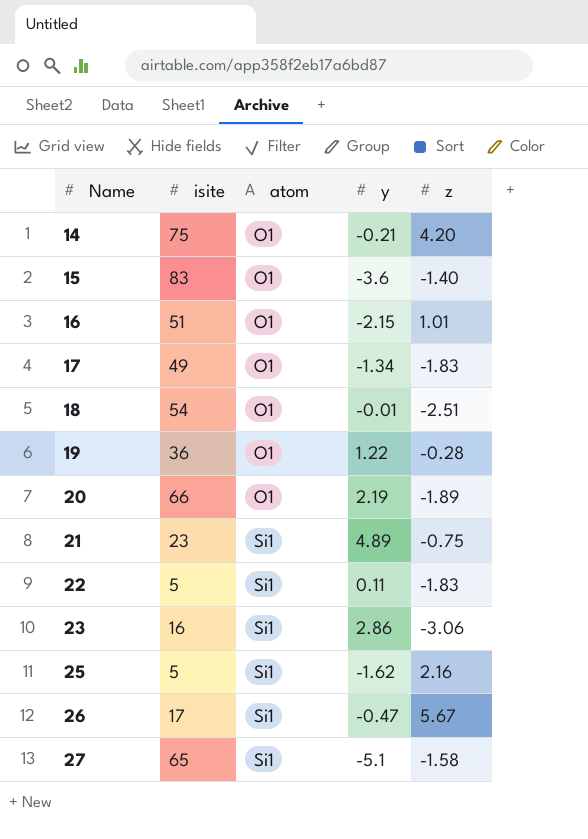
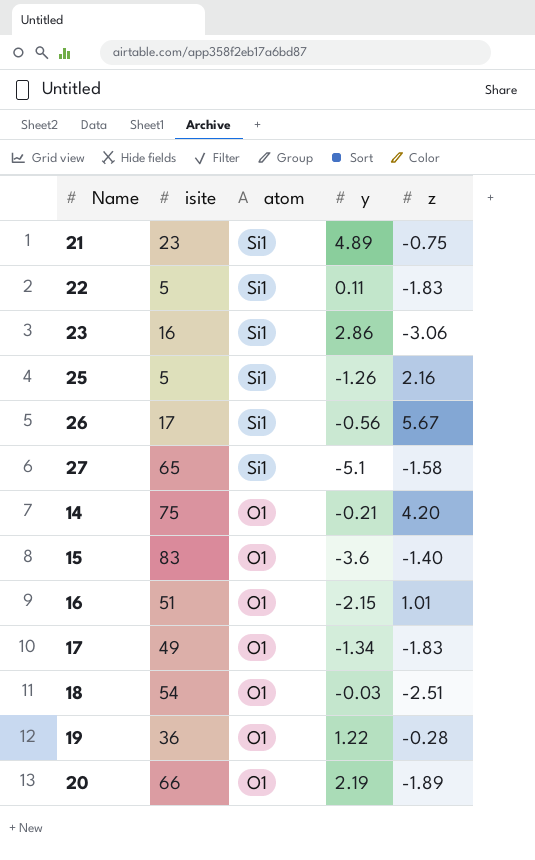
row order: Name ascending -> atom descending
25 | y: -1.62 -> -1.26
26 | y: -0.47 -> -0.56
18 | y: -0.01 -> -0.03

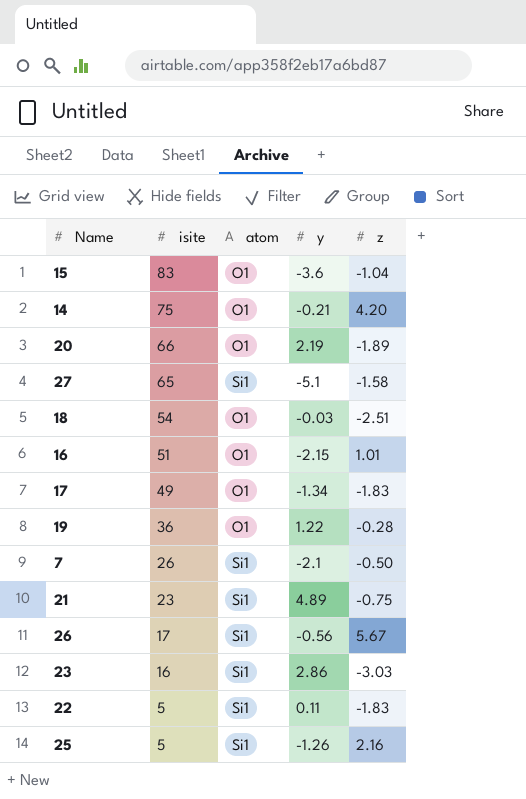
row order: atom descending -> isite descending
15 | z: -1.40 -> -1.04
row 7: none -> 26 | Si1 | -2.1 | -0.50
23 | z: -3.06 -> -3.03

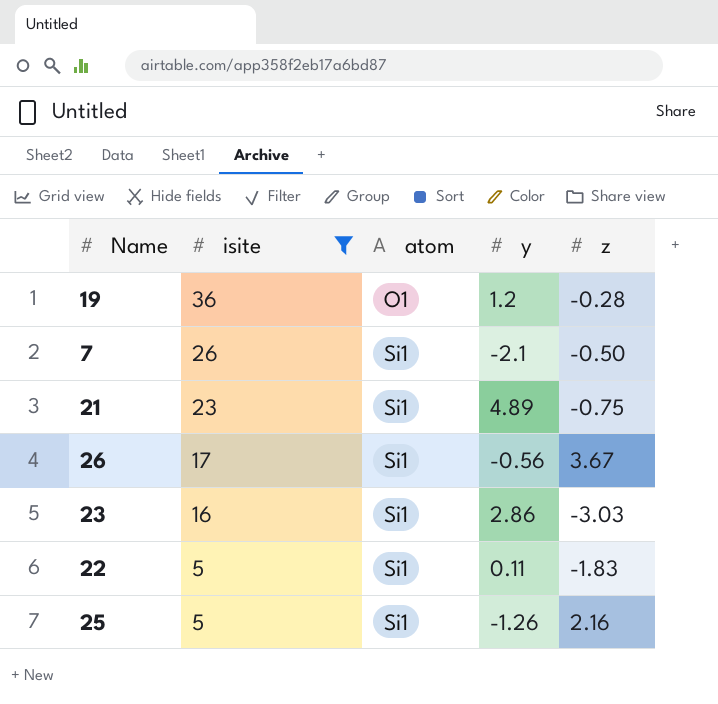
filter: none -> isite <= 36
19 | y: 1.22 -> 1.2
26 | z: 5.67 -> 3.67

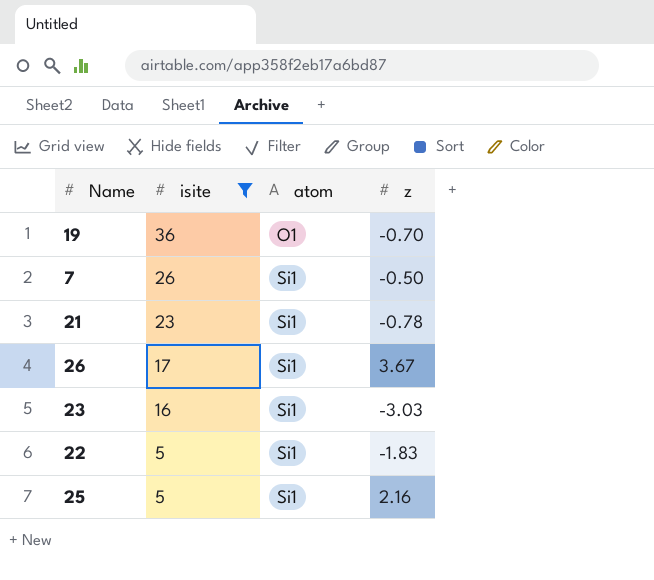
column y | position: 4 -> none
19 | z: -0.28 -> -0.70
21 | z: -0.75 -> -0.78

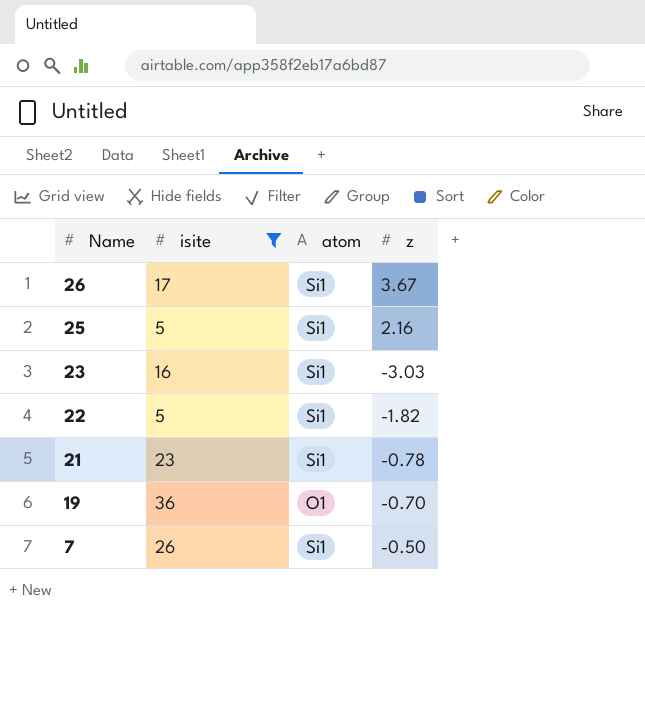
row order: isite descending -> Name descending
22 | z: -1.83 -> -1.82

